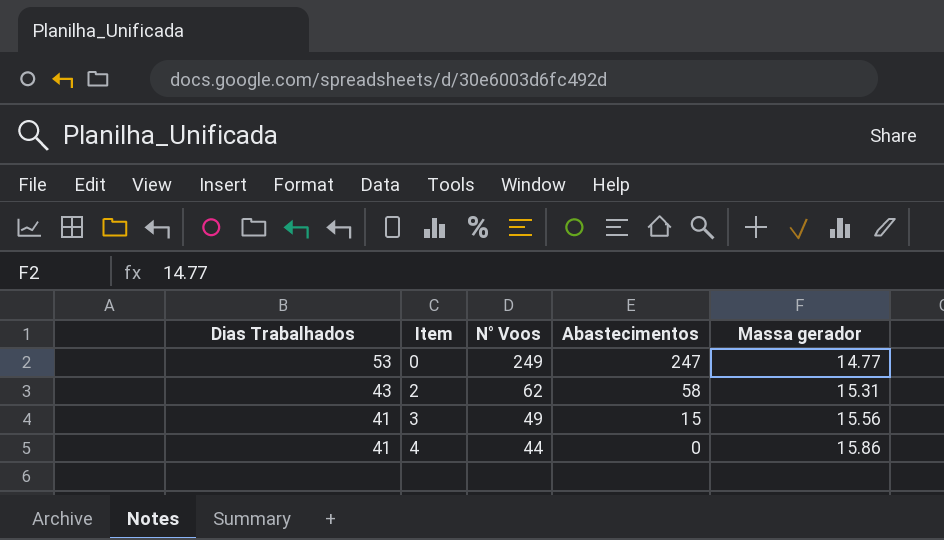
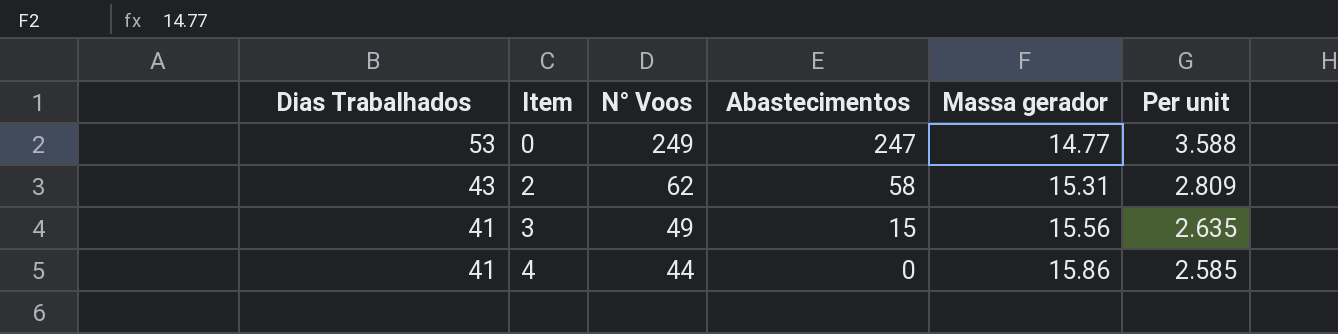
column Per unit | formula: none -> [Dias Trabalhados] / [Massa gerador]

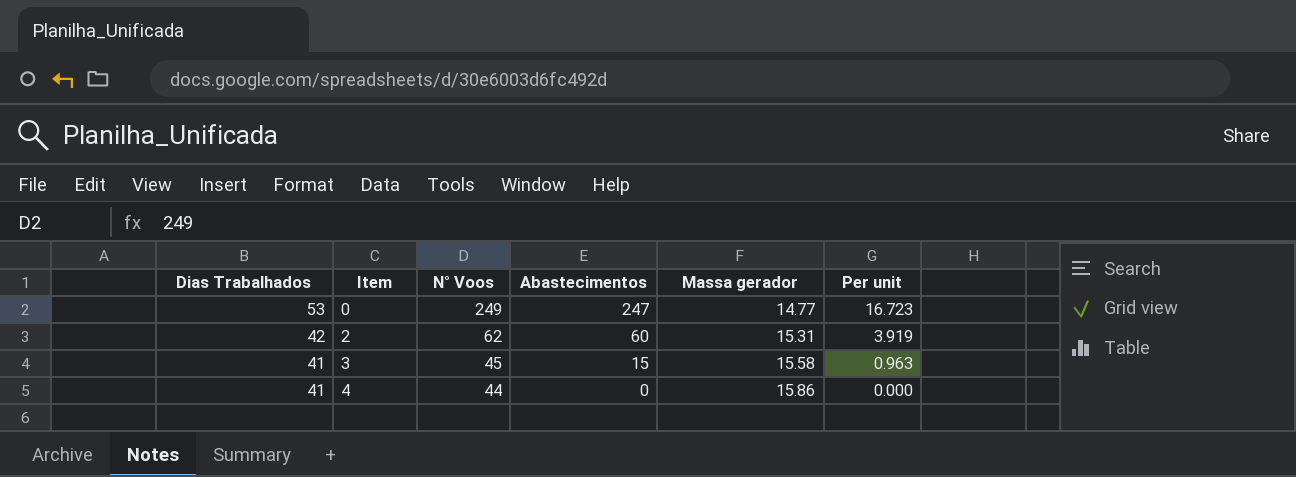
column Per unit | formula: [Dias Trabalhados] / [Massa gerador] -> [Abastecimentos] / [Massa gerador]
2 | Dias Trabalhados: 43 -> 42
2 | Abastecimentos: 58 -> 60
3 | N° Voos: 49 -> 45
3 | Massa gerador: 15.56 -> 15.58

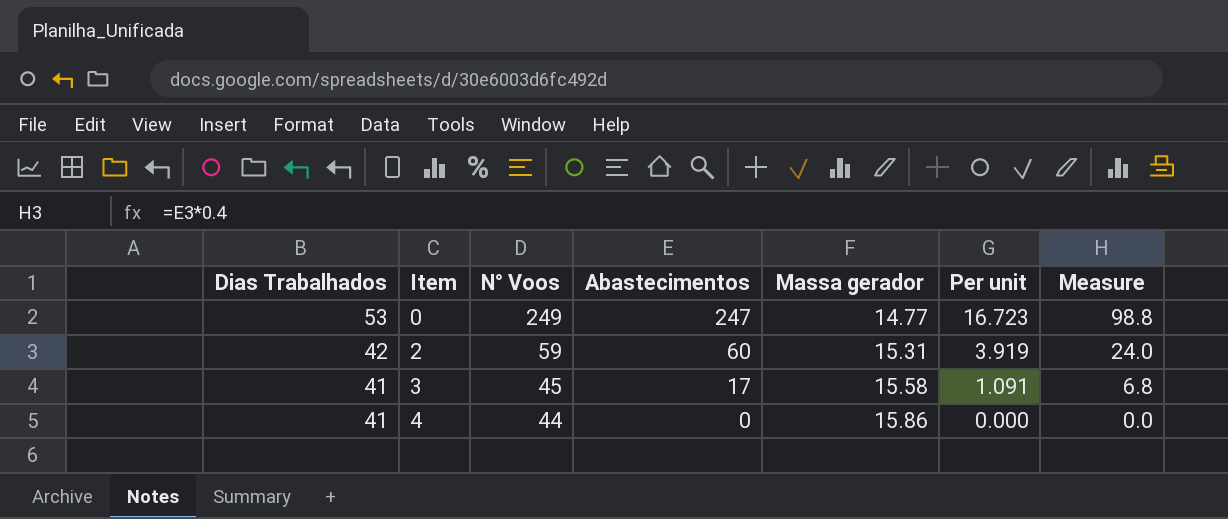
column Measure | formula: none -> [Abastecimentos] * 0.4
2 | N° Voos: 62 -> 59
3 | Abastecimentos: 15 -> 17
3 | Per unit: 0.963 -> 1.091

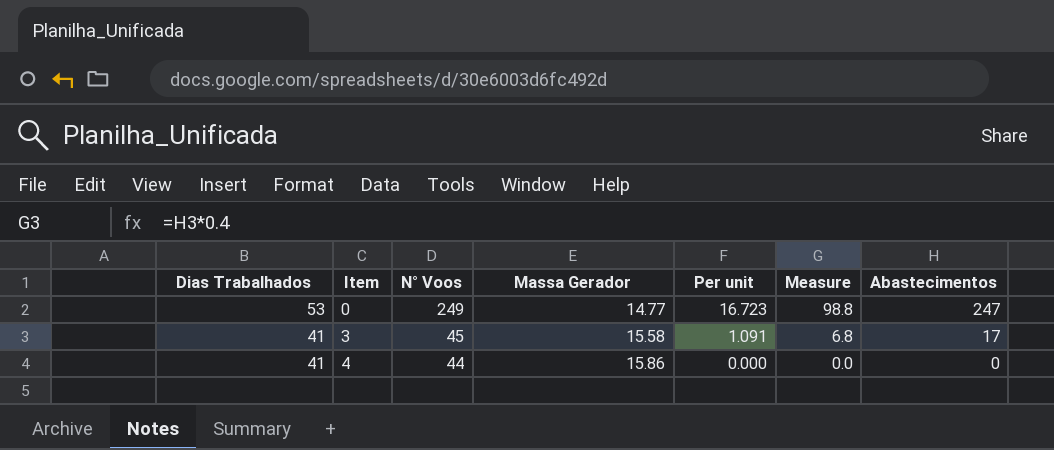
column name: Massa gerador -> Massa Gerador
column Abastecimentos | position: 4 -> 7
row 2: 42 | 59 | 60 | 15.31 | 3.919 | 24.0 -> none

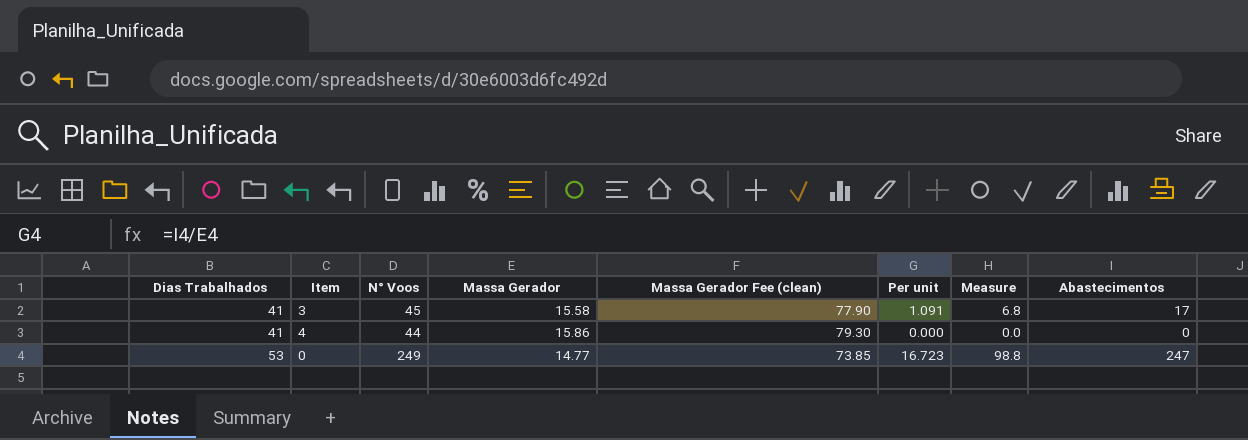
row order: Dias Trabalhados descending -> Dias Trabalhados ascending
column Massa Gerador Fee (clean) | formula: none -> [Massa Gerador] * 5

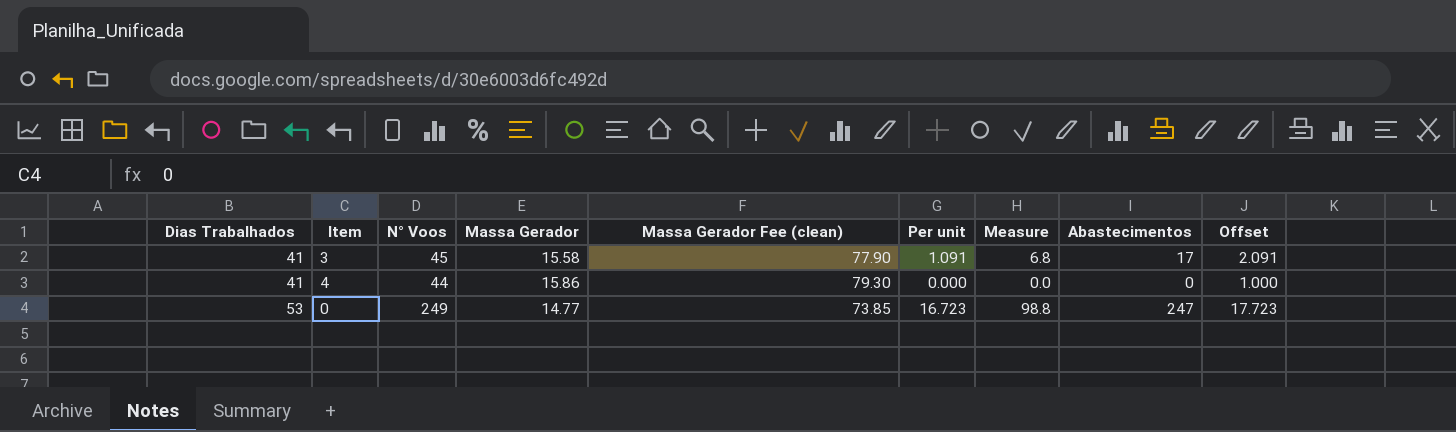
column Offset | formula: none -> [Per unit] + 1

